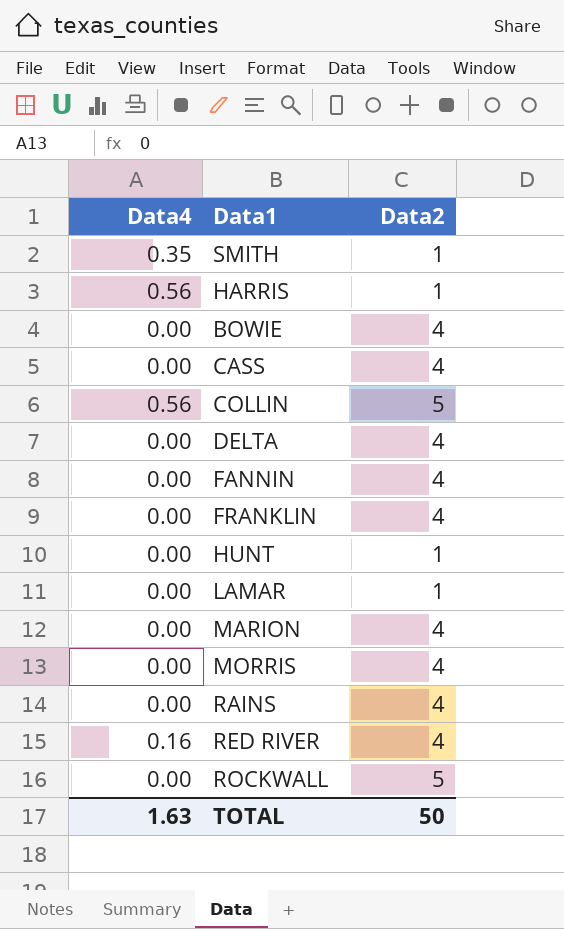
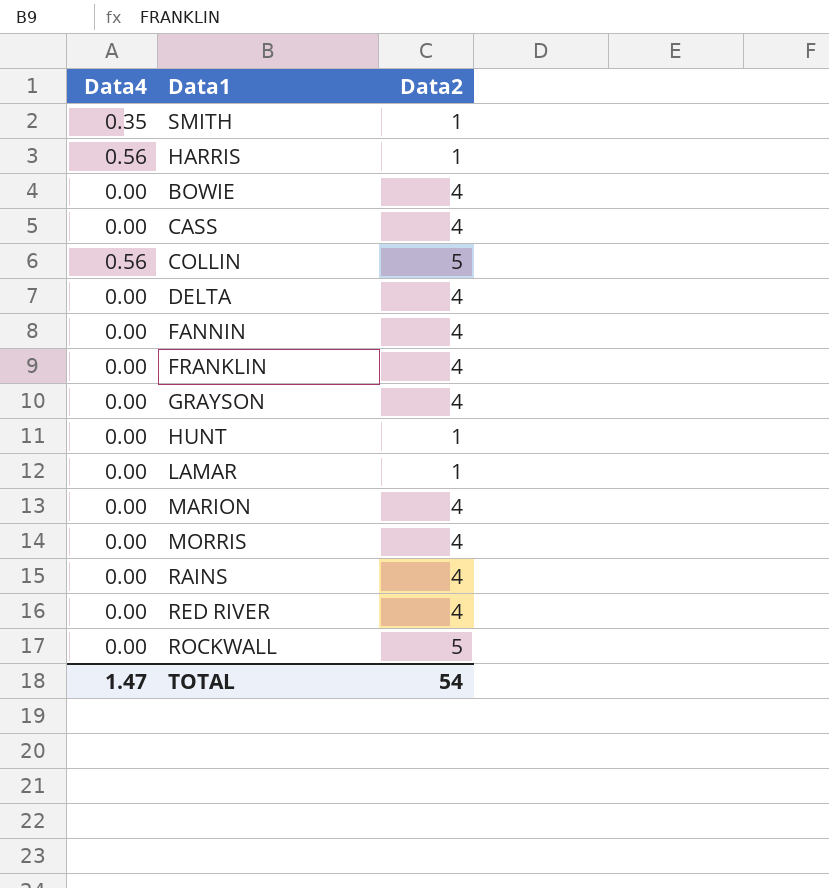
row GRAYSON: none -> 0.00 | 4
RED RIVER | Data4: 0.16 -> 0.00
TOTAL | Data4: 1.63 -> 1.47
TOTAL | Data2: 50 -> 54

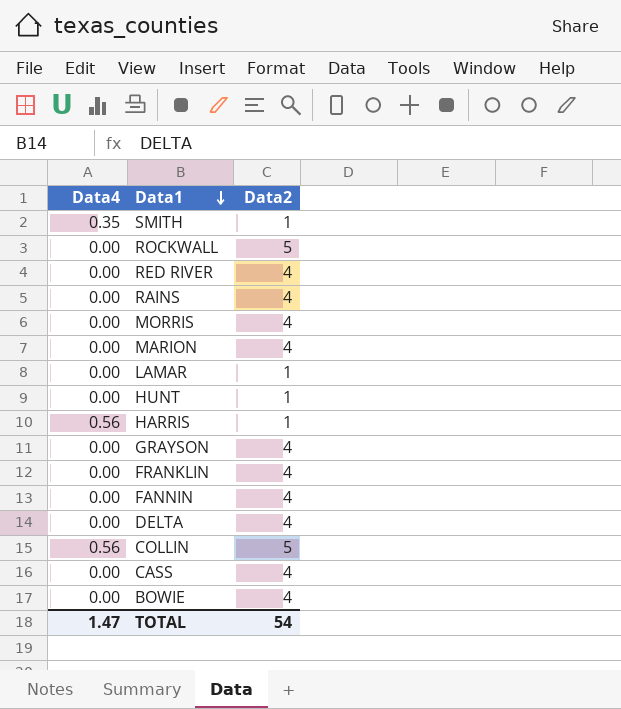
row order: none -> Data1 descending

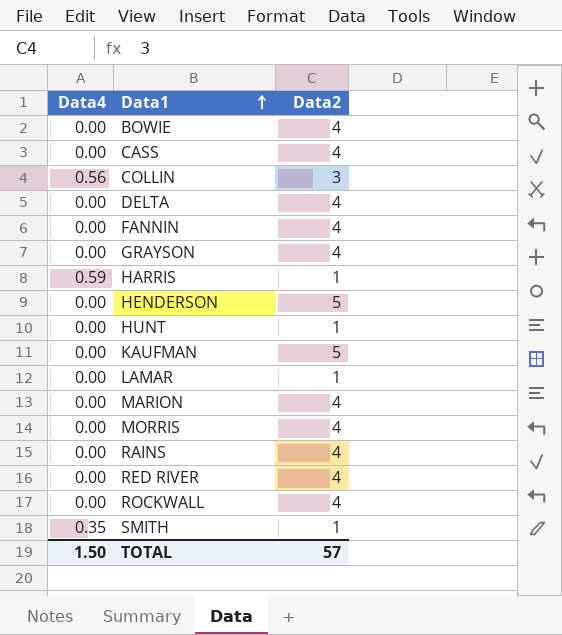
row order: Data1 descending -> Data1 ascending
row FRANKLIN: 0.00 | 4 -> none
COLLIN | Data2: 5 -> 3
HARRIS | Data4: 0.56 -> 0.59
row HENDERSON: none -> 0.00 | 5
row KAUFMAN: none -> 0.00 | 5
ROCKWALL | Data2: 5 -> 4
TOTAL | Data4: 1.47 -> 1.50
TOTAL | Data2: 54 -> 57

